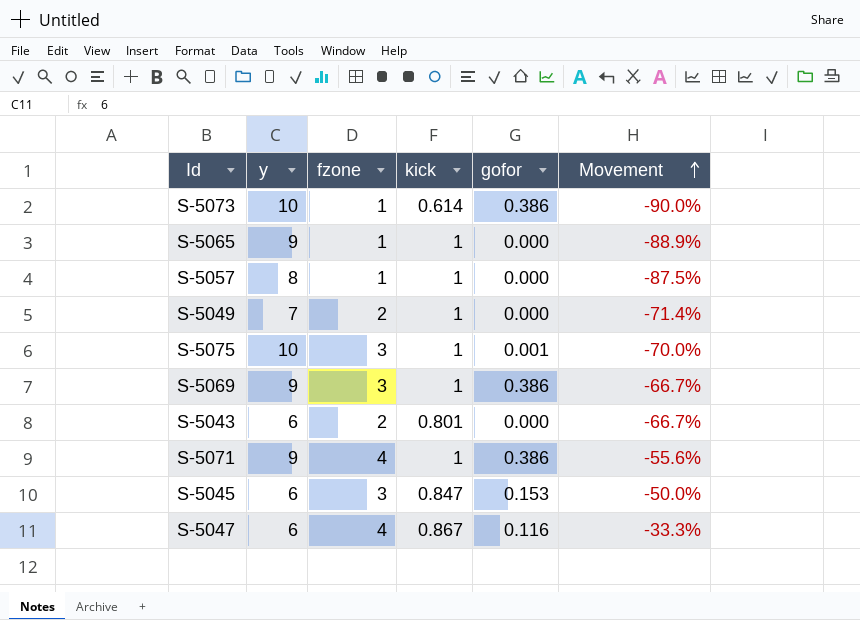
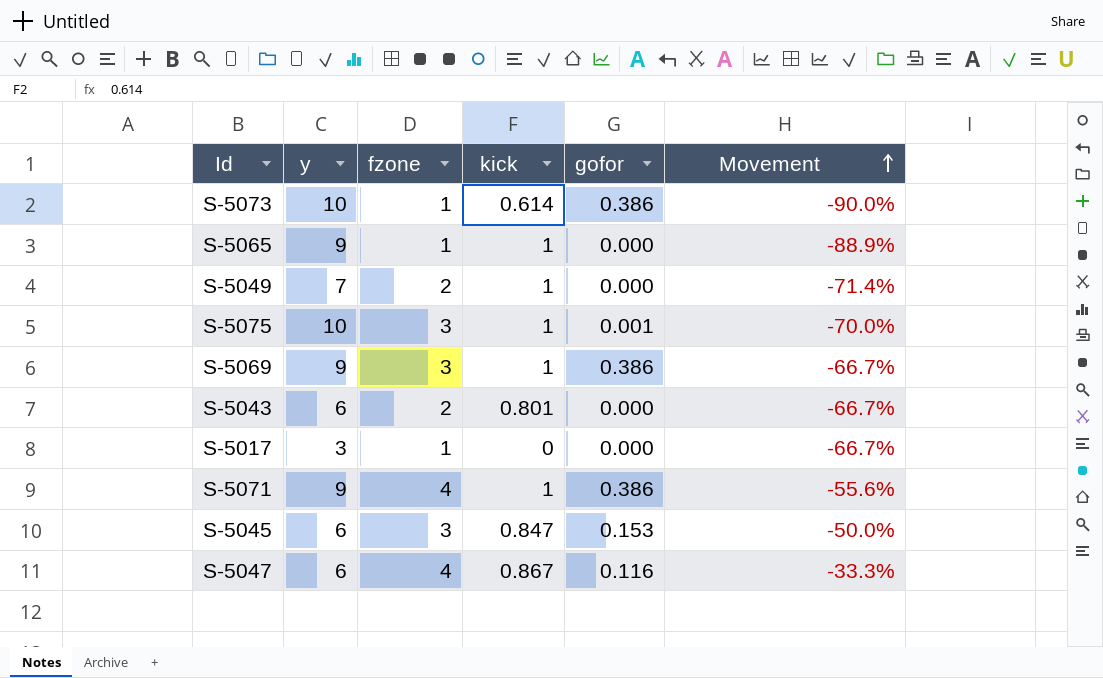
row S-5057: 8 | 1 | 1 | 0.000 | -87.5% -> none
row S-5017: none -> 3 | 1 | 0 | 0.000 | -66.7%

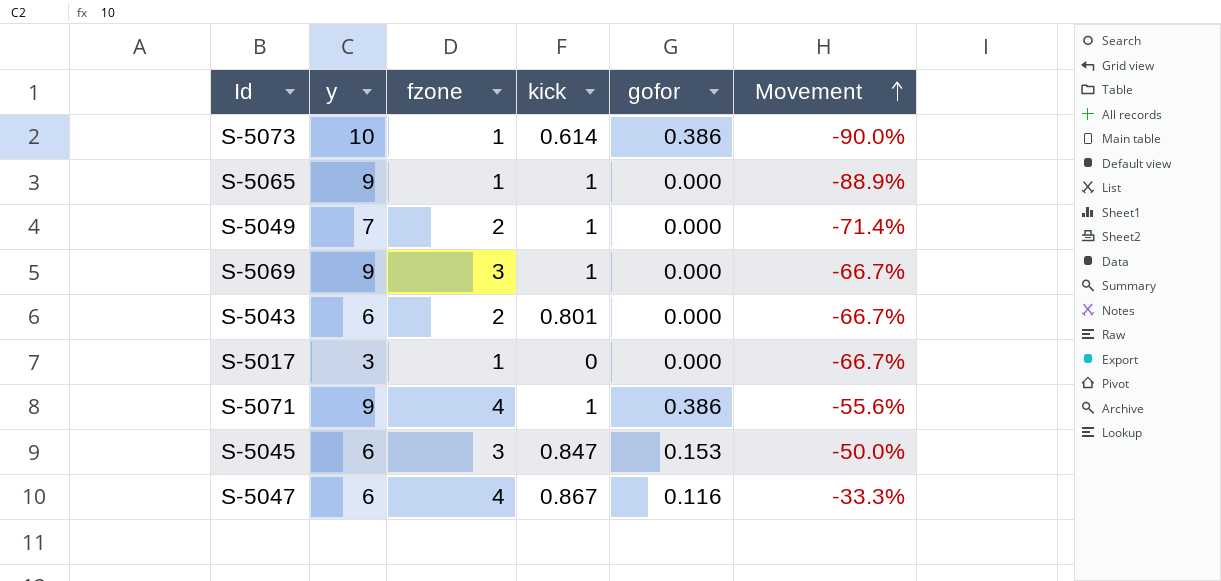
row S-5075: 10 | 3 | 1 | 0.001 | -70.0% -> none
S-5069 | gofor: 0.386 -> 0.000

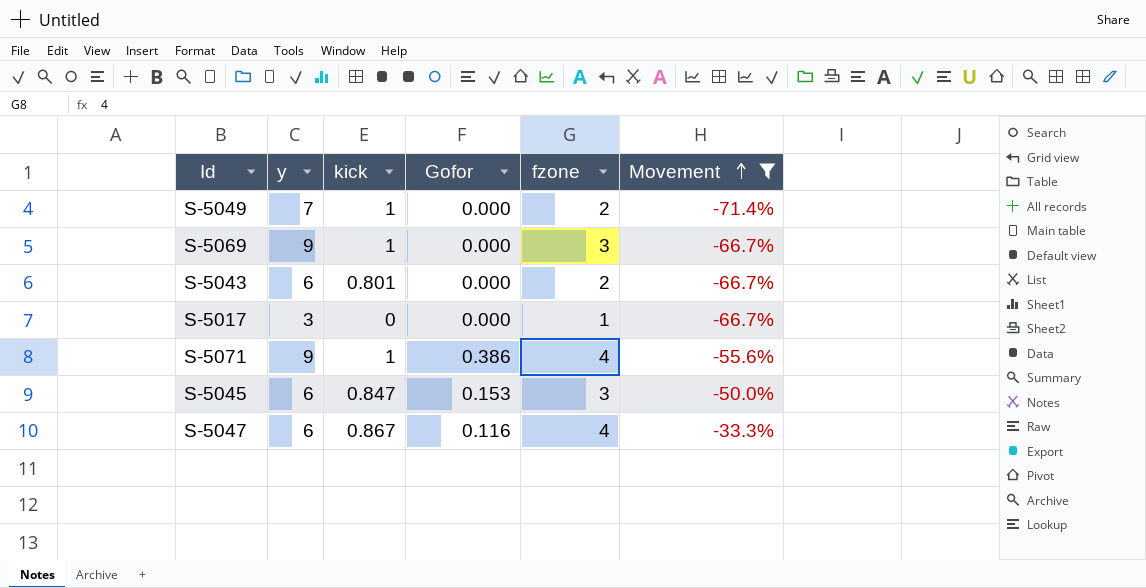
filter: none -> Movement >= -71.4%
column name: gofor -> Gofor
column fzone | position: 3 -> 5

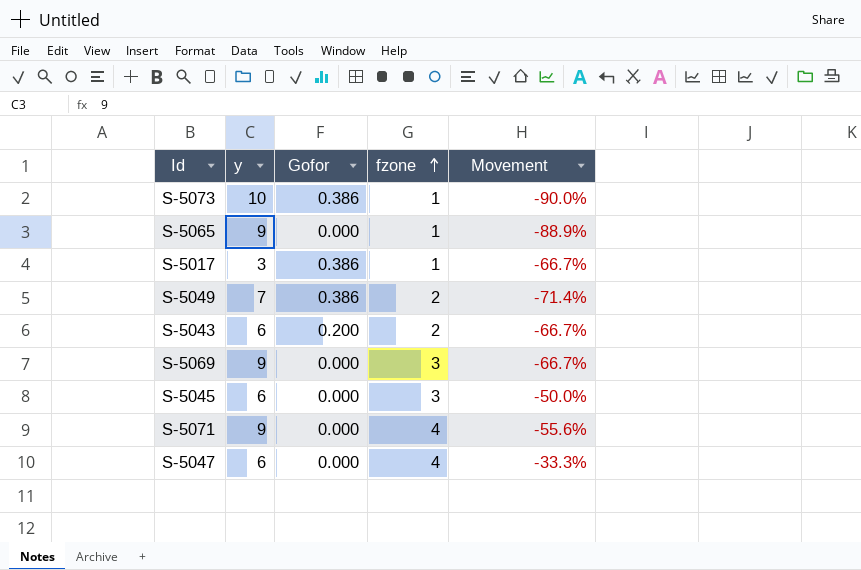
filter: Movement >= -71.4% -> none
row order: Movement ascending -> fzone ascending
column kick | position: 3 -> none
S-5017 | Gofor: 0.000 -> 0.386
S-5049 | Gofor: 0.000 -> 0.386
S-5043 | Gofor: 0.000 -> 0.200
S-5045 | Gofor: 0.153 -> 0.000
S-5071 | Gofor: 0.386 -> 0.000
S-5047 | Gofor: 0.116 -> 0.000

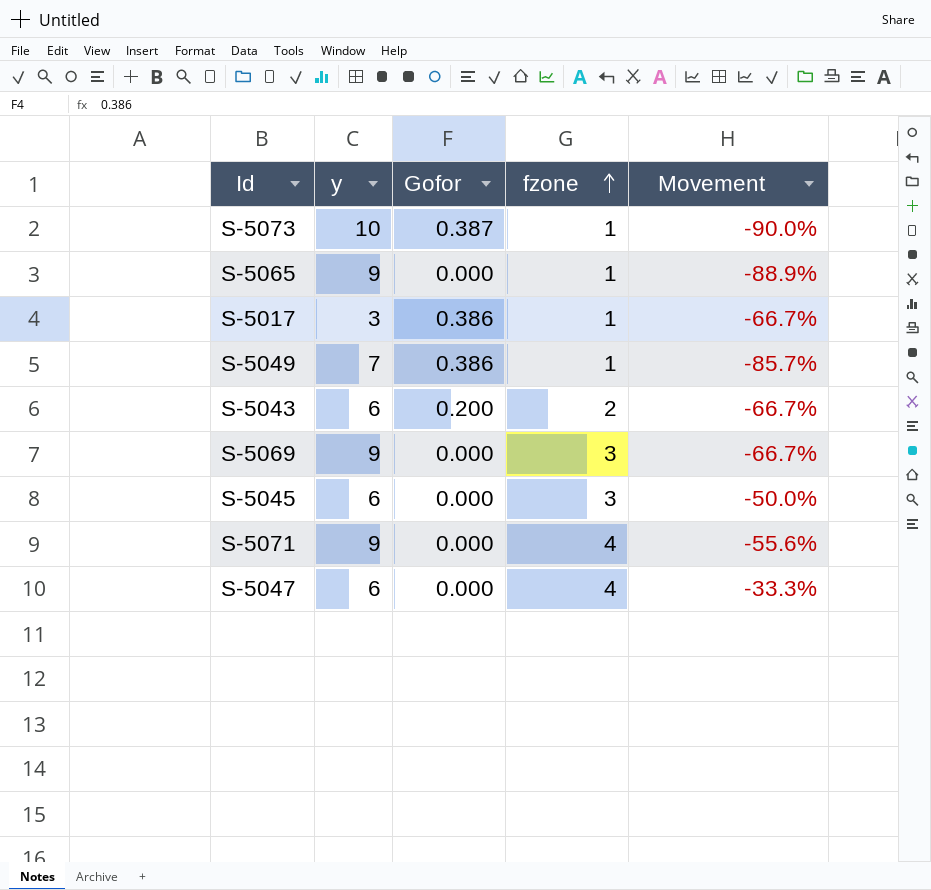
S-5073 | Gofor: 0.386 -> 0.387
S-5049 | fzone: 2 -> 1
S-5049 | Movement: -71.4% -> -85.7%

